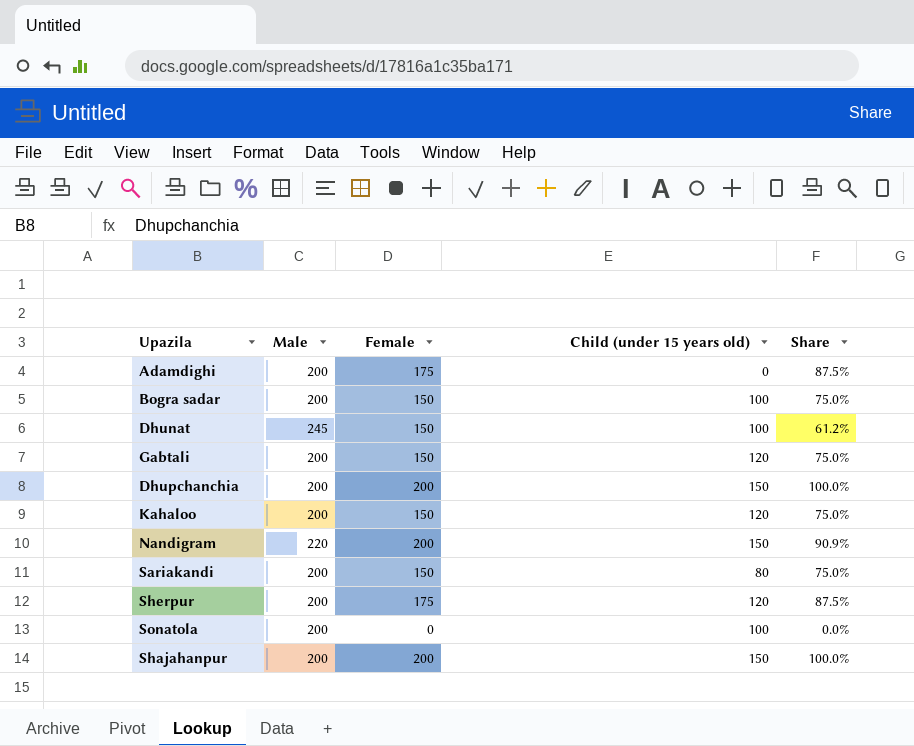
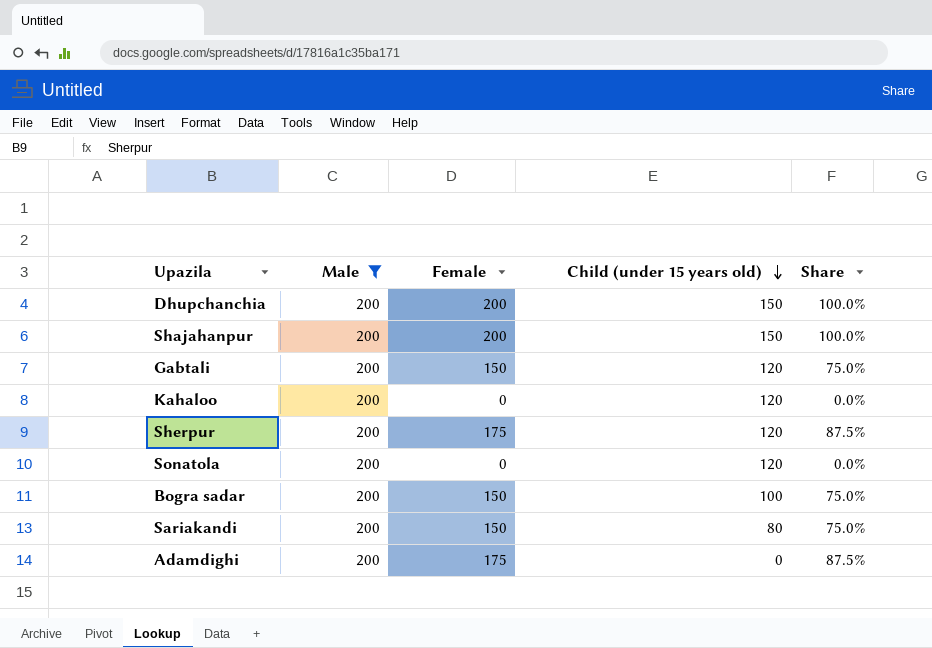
filter: none -> Male = 200
row order: none -> Child (under 15 years old) descending
Kahaloo | Female: 150 -> 0
Kahaloo | Share: 75.0% -> 0.0%
Sonatola | Child (under 15 years old): 100 -> 120

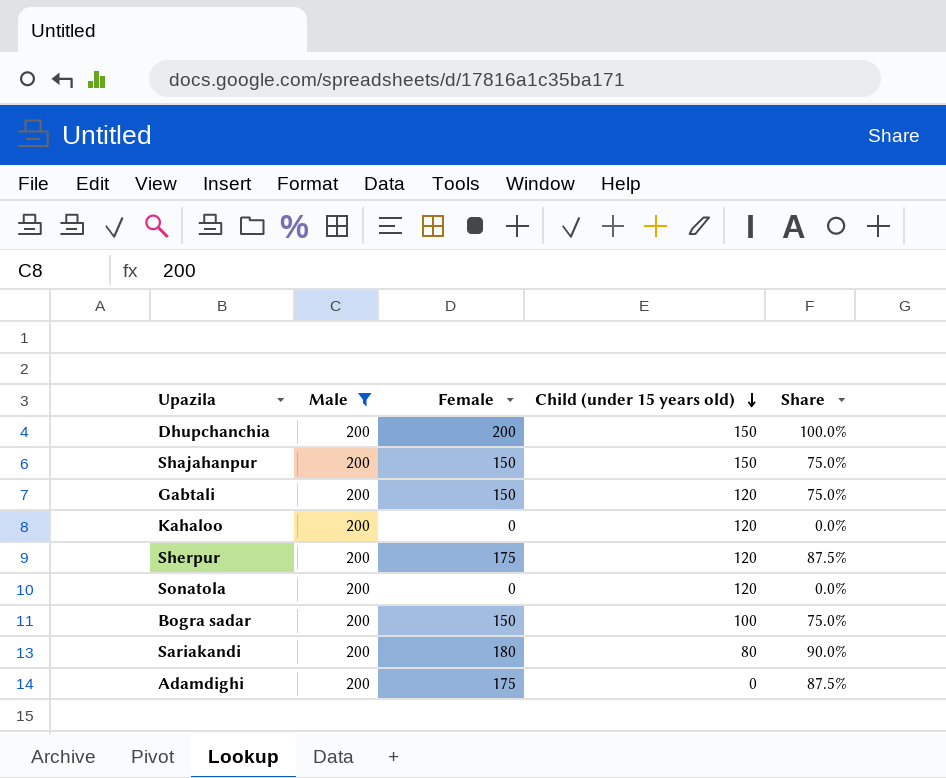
Shajahanpur | Female: 200 -> 150
Shajahanpur | Share: 100.0% -> 75.0%
Sariakandi | Female: 150 -> 180
Sariakandi | Share: 75.0% -> 90.0%

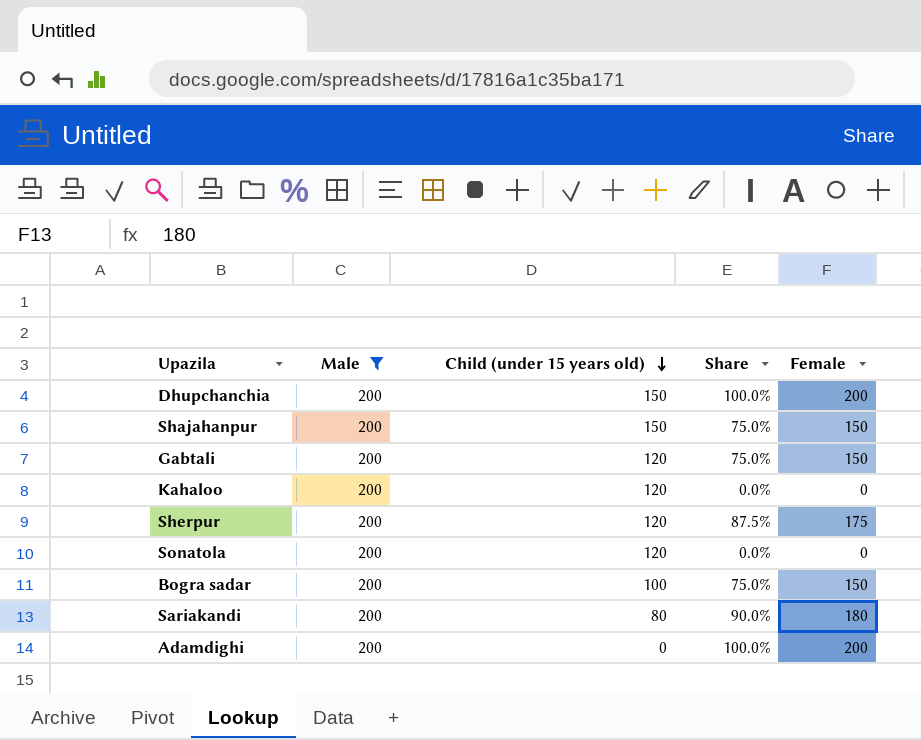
column Female | position: 3 -> 5
Adamdighi | Share: 87.5% -> 100.0%
Adamdighi | Female: 175 -> 200

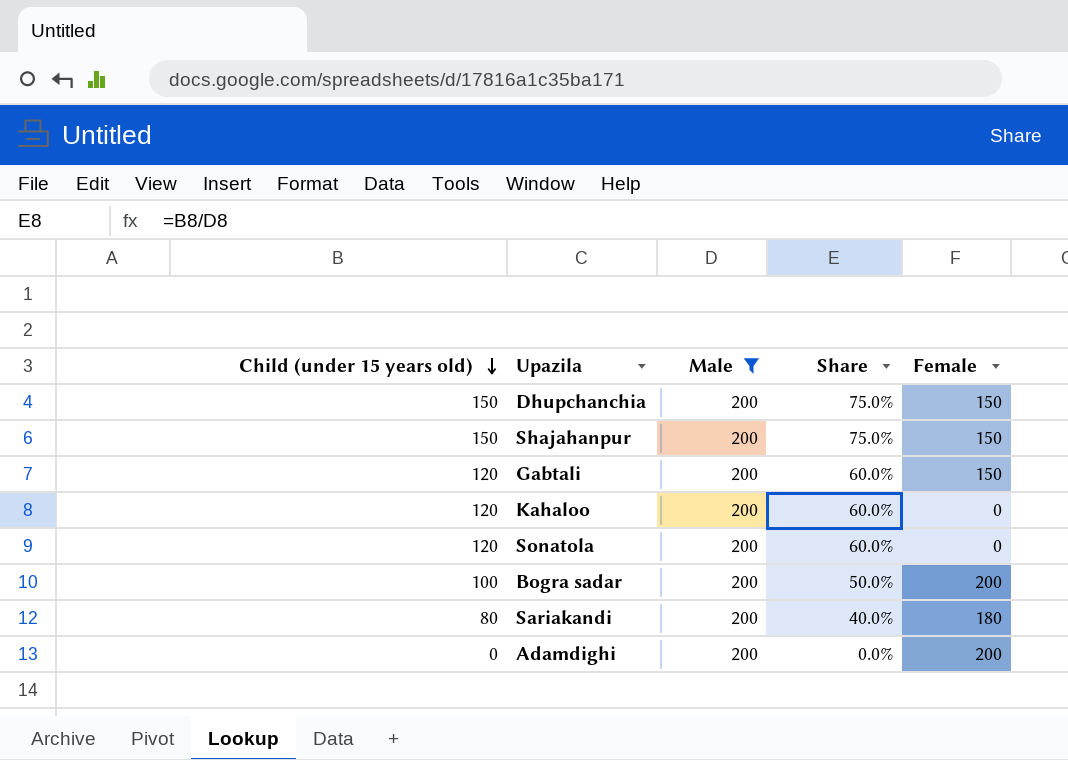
column Child (under 15 years old) | position: 3 -> 1
column Share | formula: [Female] / [Male] -> [Child (under 15 years old)] / [Male]
row Sherpur: 200 | 120 | 87.5% | 175 -> none
Dhupchanchia | Female: 200 -> 150
Bogra sadar | Female: 150 -> 200

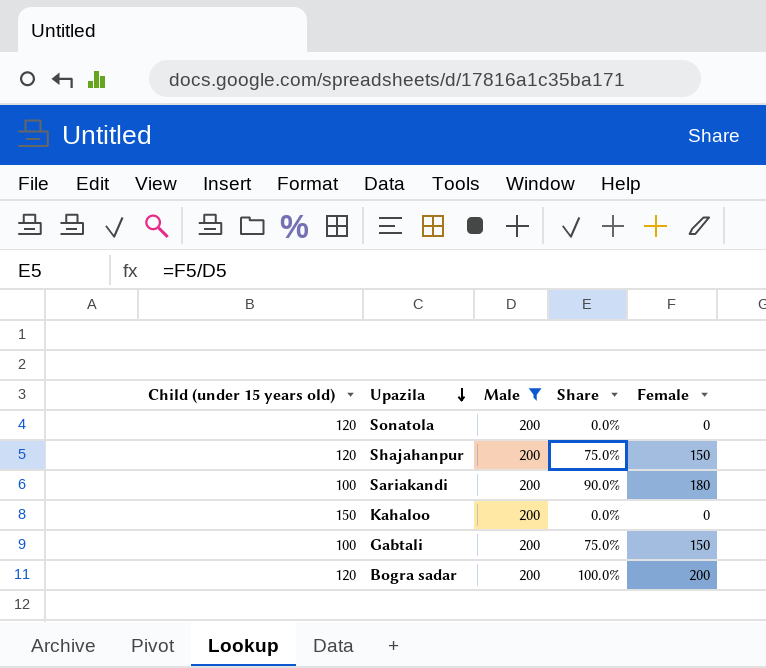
row order: Child (under 15 years old) descending -> Upazila descending
column Share | formula: [Child (under 15 years old)] / [Male] -> [Female] / [Male]
row Dhupchanchia: 150 | 200 | 75.0% | 150 -> none
row Adamdighi: 0 | 200 | 0.0% | 200 -> none
Shajahanpur | Child (under 15 years old): 150 -> 120
Sariakandi | Child (under 15 years old): 80 -> 100
Kahaloo | Child (under 15 years old): 120 -> 150
Gabtali | Child (under 15 years old): 120 -> 100
Bogra sadar | Child (under 15 years old): 100 -> 120

